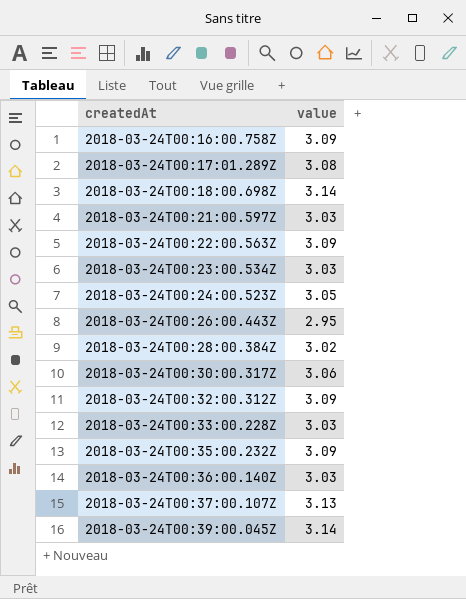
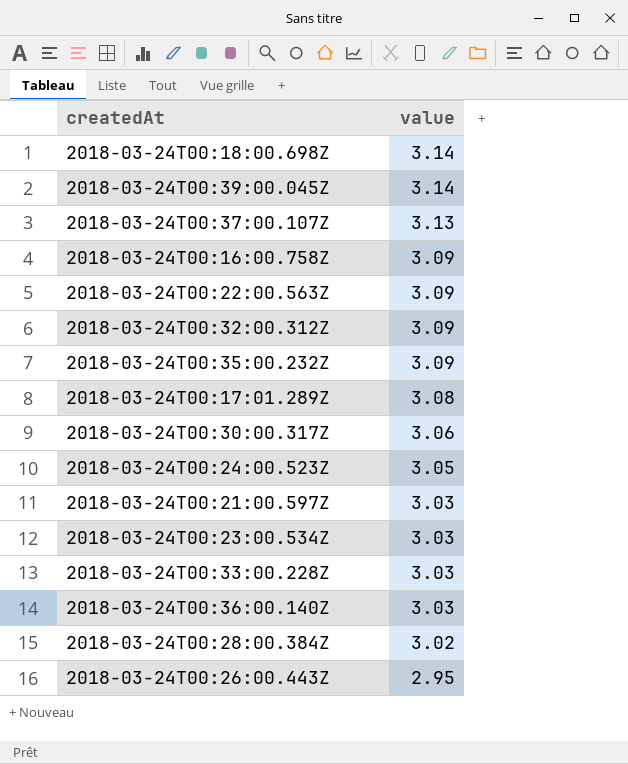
row order: createdAt ascending -> value descending

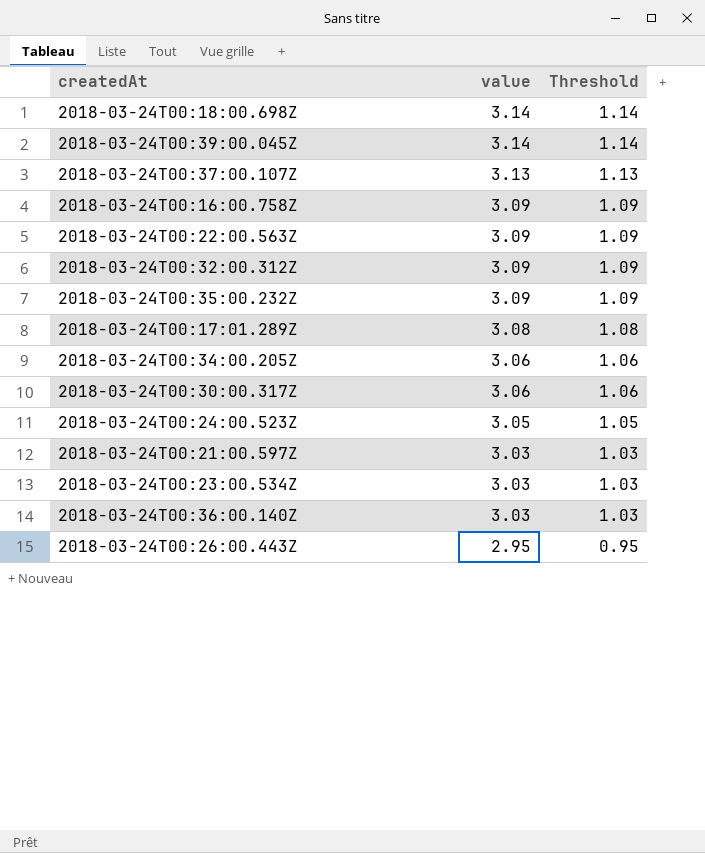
column Threshold | formula: none -> [value] - 2
row 2018-03-24T00:33:00.228Z: 3.03 -> none
row 2018-03-24T00:28:00.384Z: 3.02 -> none
row 2018-03-24T00:34:00.205Z: none -> 3.06 | 1.06

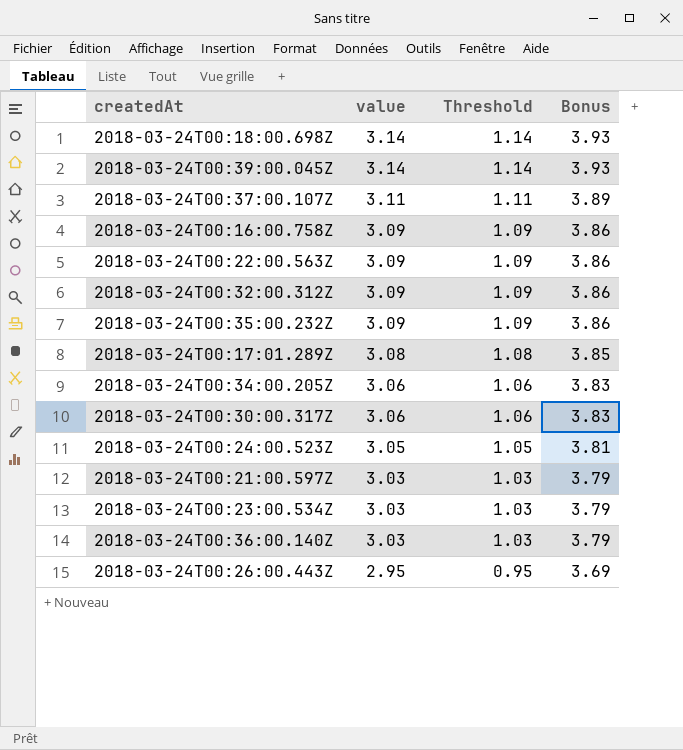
column Bonus | formula: none -> [value] * 1.25
2018-03-24T00:37:00.107Z | value: 3.13 -> 3.11
2018-03-24T00:37:00.107Z | Threshold: 1.13 -> 1.11

